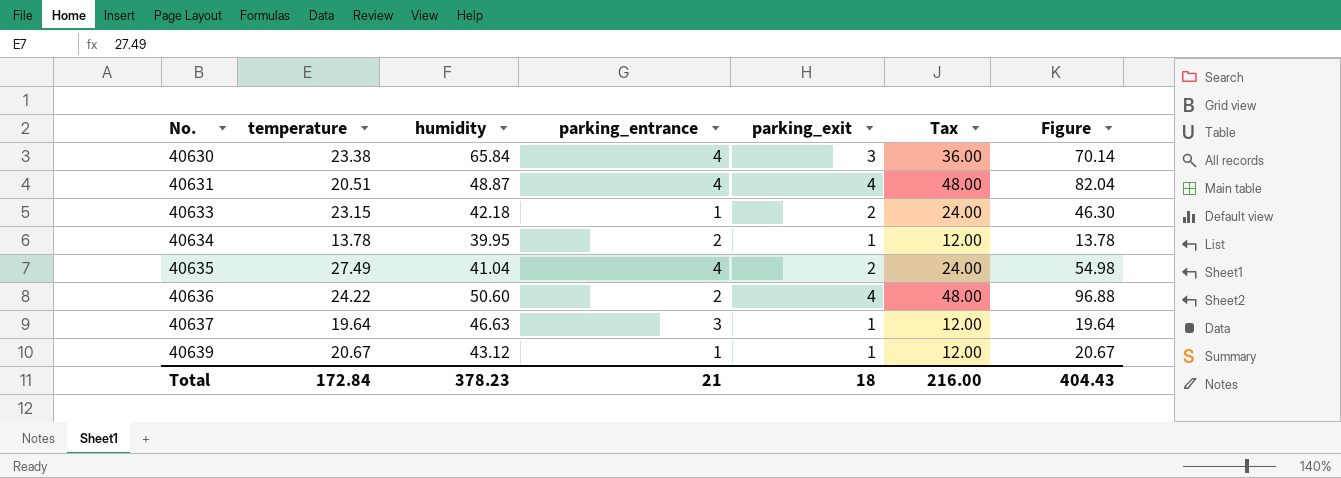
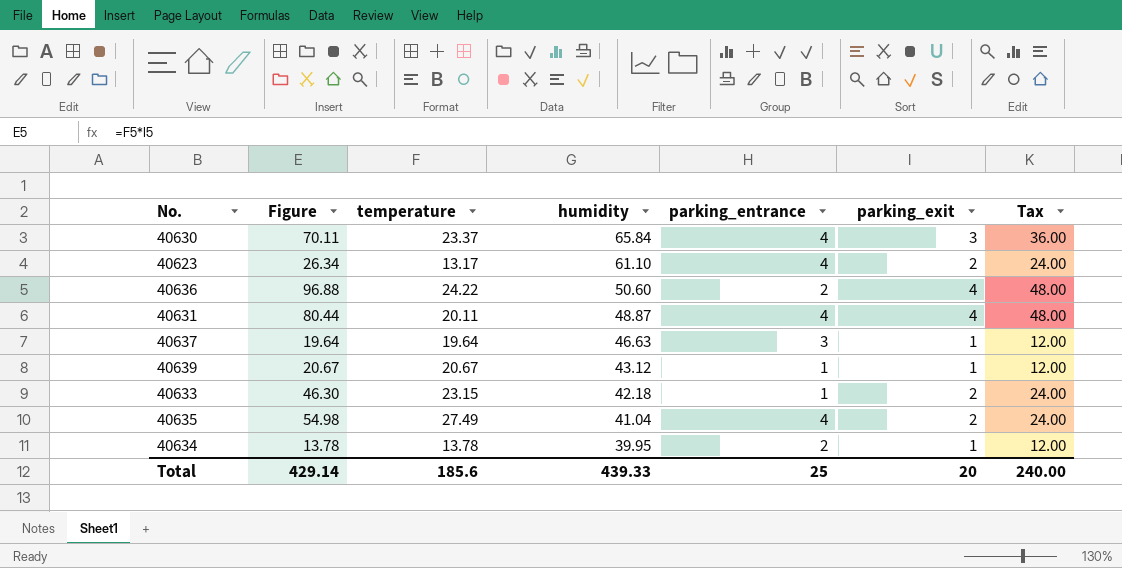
row order: No. ascending -> humidity descending
column Figure | position: 7 -> 2
40630 | Figure: 70.14 -> 70.11
40630 | temperature: 23.38 -> 23.37
row 40623: none -> 26.34 | 13.17 | 61.10 | 4 | 2 | 24.00
40631 | Figure: 82.04 -> 80.44
40631 | temperature: 20.51 -> 20.11
Total | Figure: 404.43 -> 429.14
Total | temperature: 172.84 -> 185.6
Total | humidity: 378.23 -> 439.33
Total | parking_entrance: 21 -> 25
Total | parking_exit: 18 -> 20
Total | Tax: 216.00 -> 240.00

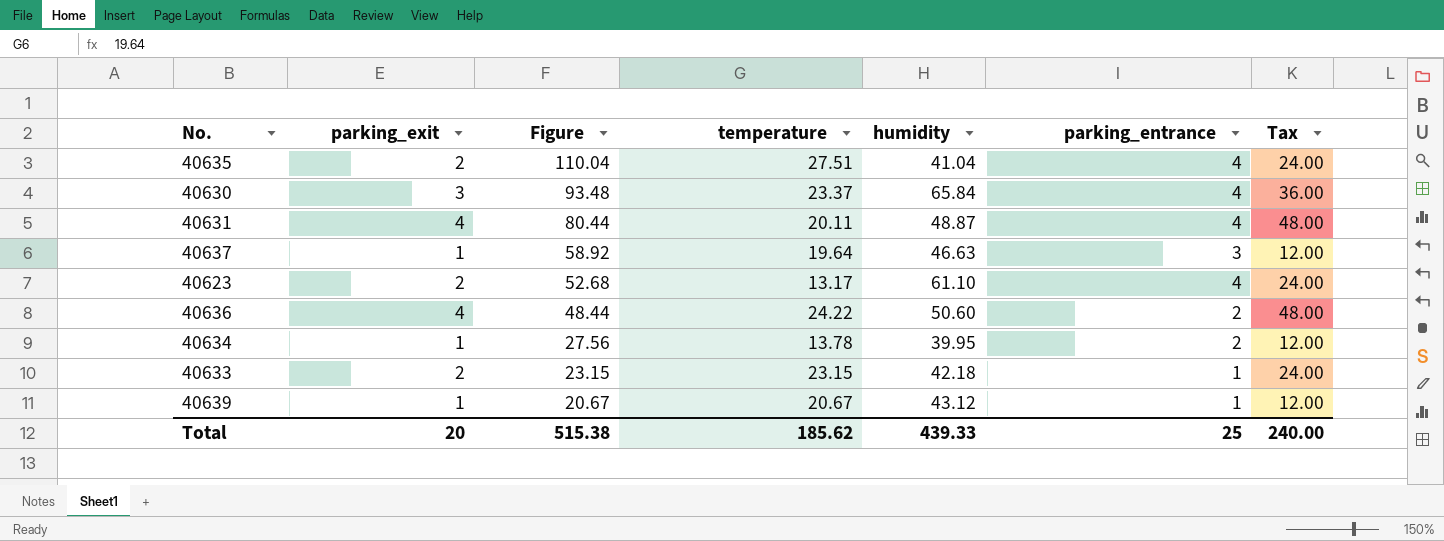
row order: humidity descending -> Figure descending
column parking_exit | position: 6 -> 2
column Figure | formula: [temperature] * [parking_exit] -> [temperature] * [parking_entrance]
40635 | temperature: 27.49 -> 27.51
Total | Figure: 429.14 -> 515.38
Total | temperature: 185.6 -> 185.62

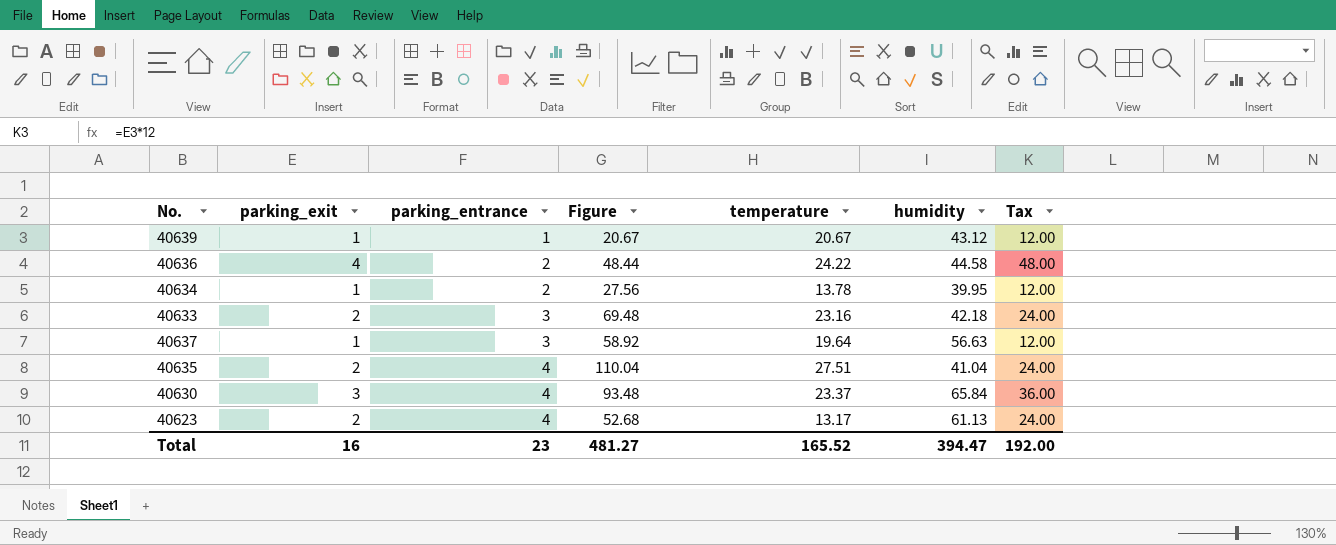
row order: Figure descending -> parking_entrance ascending
column parking_entrance | position: 6 -> 3
row 40631: 4 | 80.44 | 20.11 | 48.87 | 4 | 48.00 -> none
40636 | humidity: 50.60 -> 44.58
40633 | parking_entrance: 1 -> 3
40633 | Figure: 23.15 -> 69.48
40633 | temperature: 23.15 -> 23.16
40637 | humidity: 46.63 -> 56.63
40623 | humidity: 61.10 -> 61.13
Total | parking_exit: 20 -> 16
Total | parking_entrance: 25 -> 23
Total | Figure: 515.38 -> 481.27
Total | temperature: 185.62 -> 165.52
Total | humidity: 439.33 -> 394.47
Total | Tax: 240.00 -> 192.00

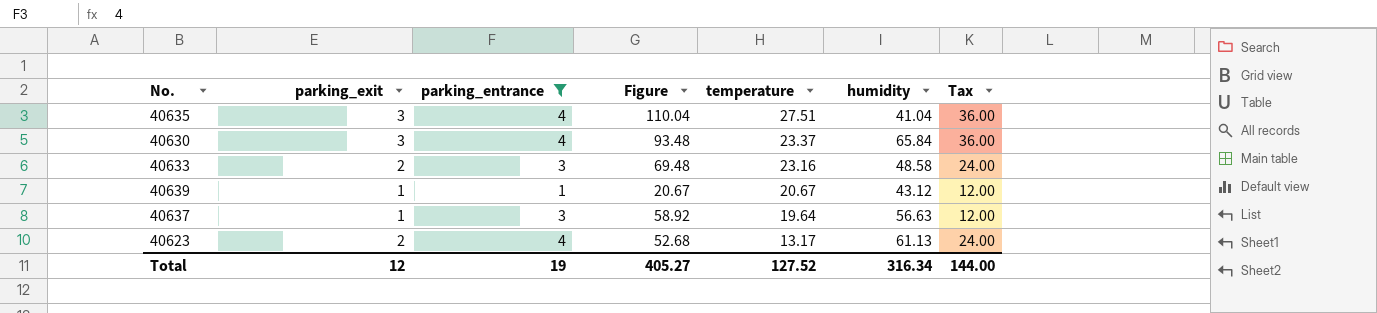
filter: none -> parking_entrance != 2
row order: parking_entrance ascending -> temperature descending
40635 | parking_exit: 2 -> 3
40635 | Tax: 24.00 -> 36.00
40633 | humidity: 42.18 -> 48.58
Total | parking_exit: 16 -> 12
Total | parking_entrance: 23 -> 19
Total | Figure: 481.27 -> 405.27
Total | temperature: 165.52 -> 127.52
Total | humidity: 394.47 -> 316.34
Total | Tax: 192.00 -> 144.00

